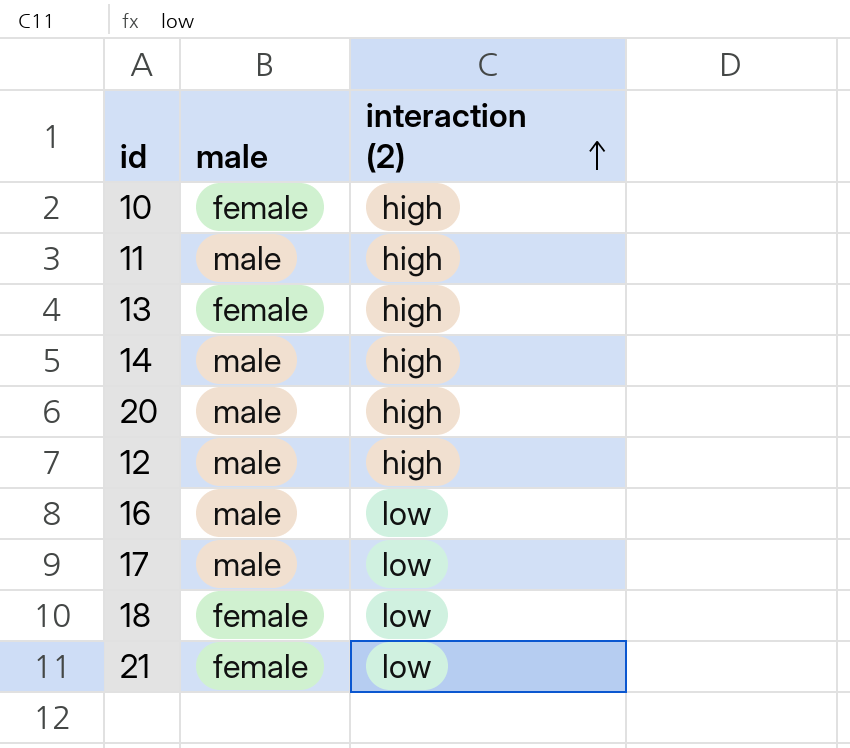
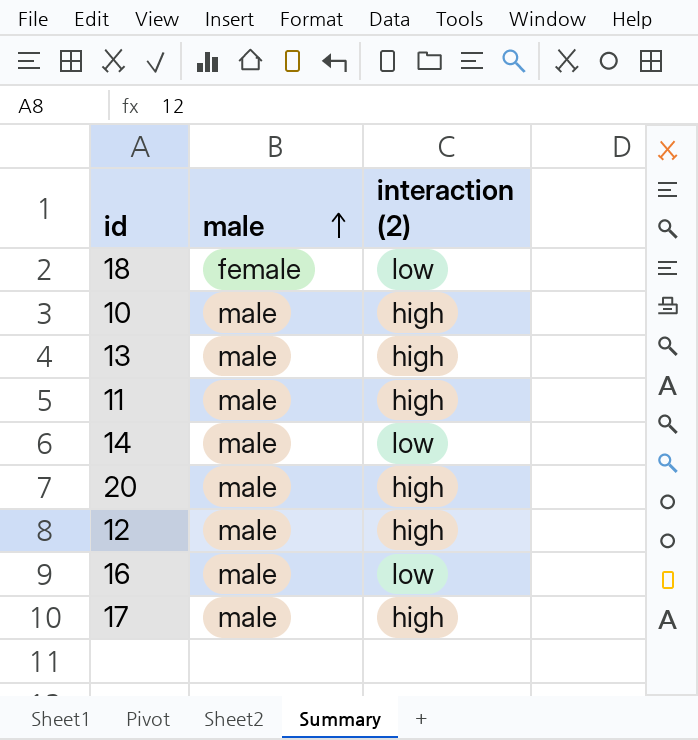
row order: interaction (2) ascending -> male ascending
row 21: female | low -> none
10 | male: female -> male
13 | male: female -> male
14 | interaction (2): high -> low
17 | interaction (2): low -> high

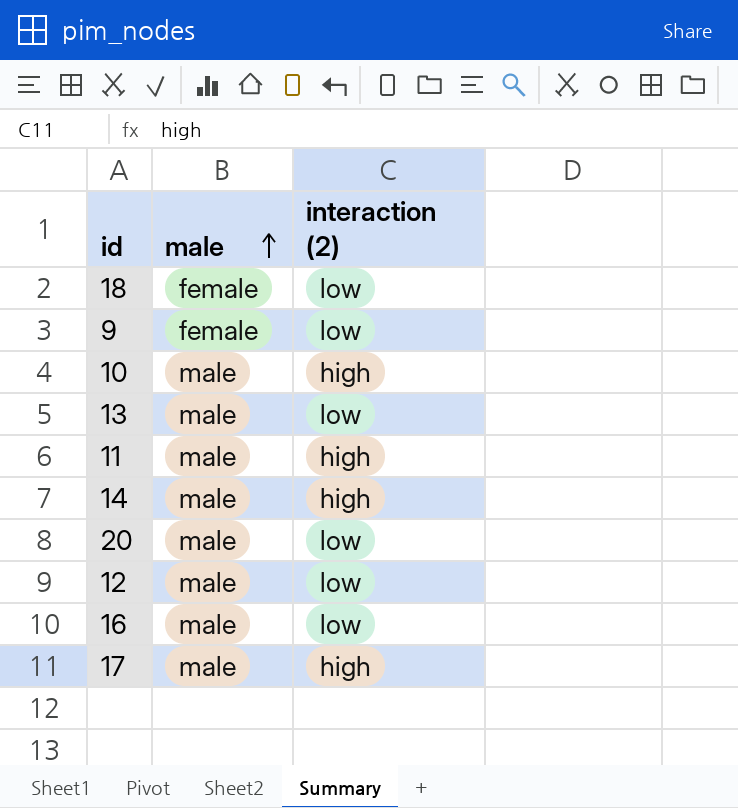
row 9: none -> female | low
13 | interaction (2): high -> low
14 | interaction (2): low -> high
20 | interaction (2): high -> low
12 | interaction (2): high -> low

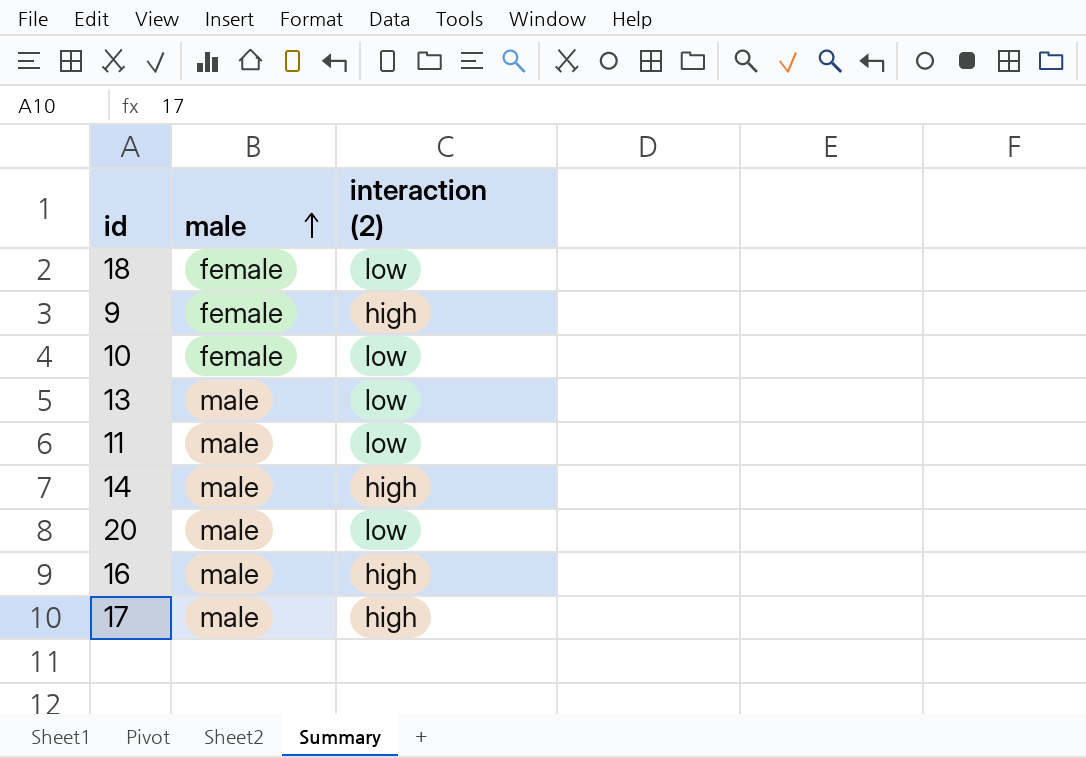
row 12: male | low -> none
9 | interaction (2): low -> high
10 | male: male -> female
10 | interaction (2): high -> low
11 | interaction (2): high -> low
16 | interaction (2): low -> high

